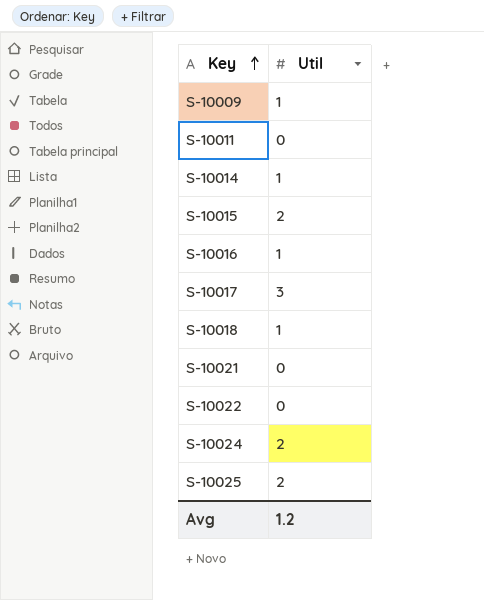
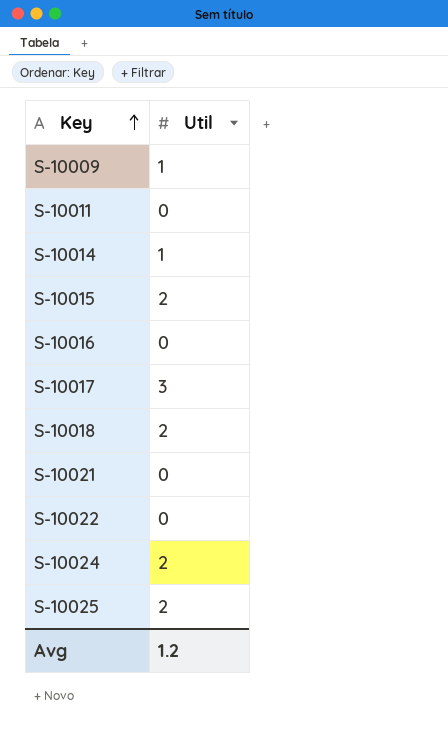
S-10016 | Util: 1 -> 0
S-10018 | Util: 1 -> 2

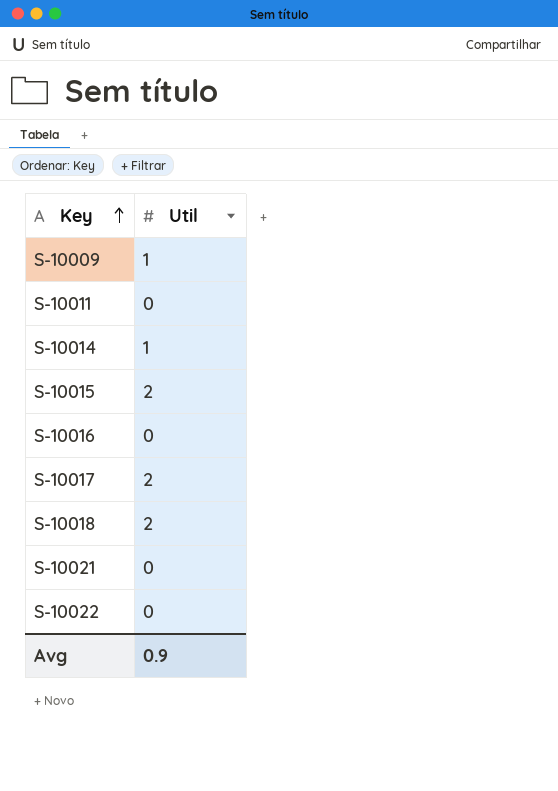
row S-10024: 2 -> none
row S-10025: 2 -> none
S-10017 | Util: 3 -> 2
Avg | Util: 1.2 -> 0.9

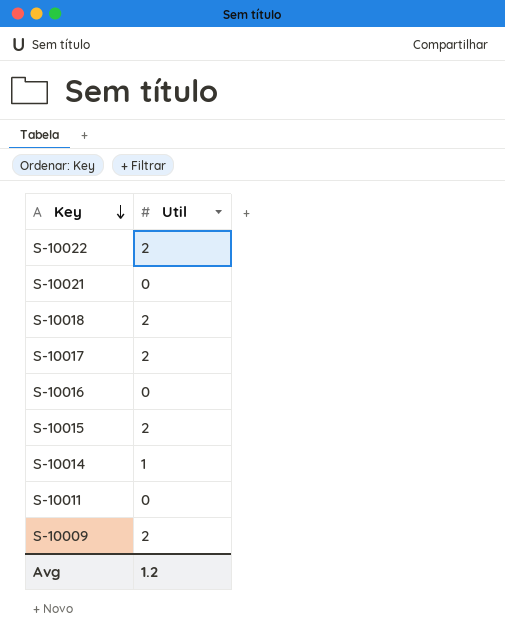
row order: Key ascending -> Key descending
S-10022 | Util: 0 -> 2
S-10009 | Util: 1 -> 2
Avg | Util: 0.9 -> 1.2

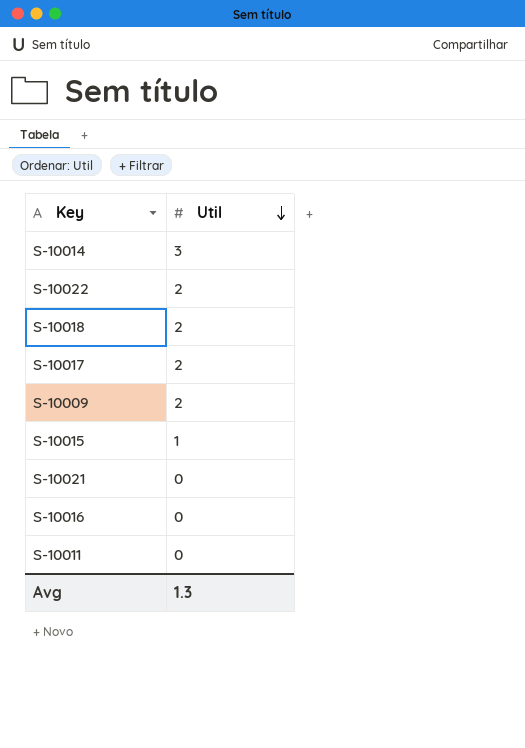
row order: Key descending -> Util descending
S-10014 | Util: 1 -> 3
S-10015 | Util: 2 -> 1
Avg | Util: 1.2 -> 1.3

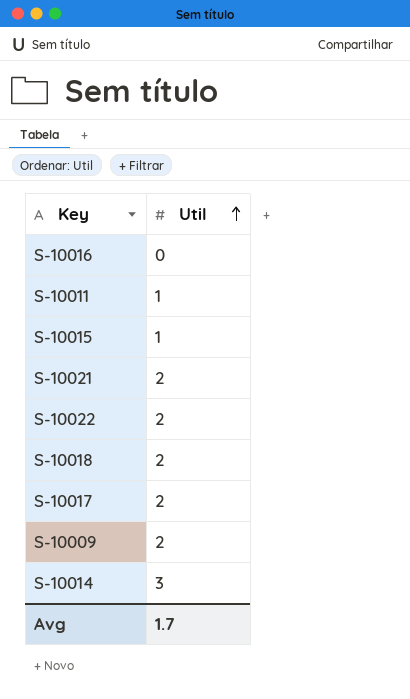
row order: Util descending -> Util ascending
S-10011 | Util: 0 -> 1
S-10021 | Util: 0 -> 2
Avg | Util: 1.3 -> 1.7

